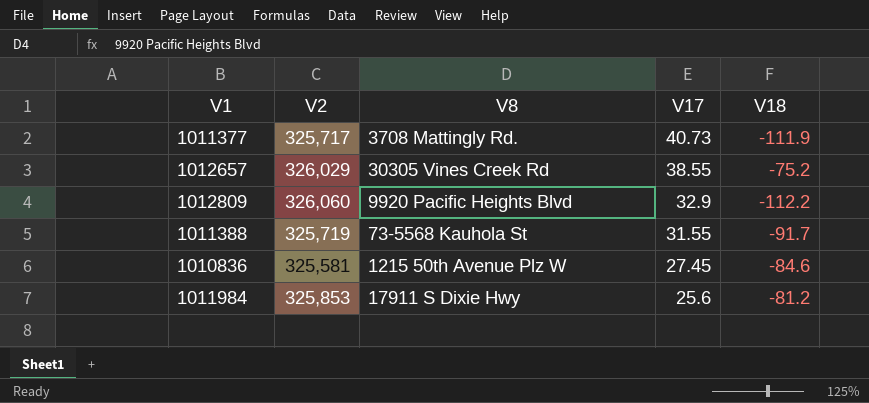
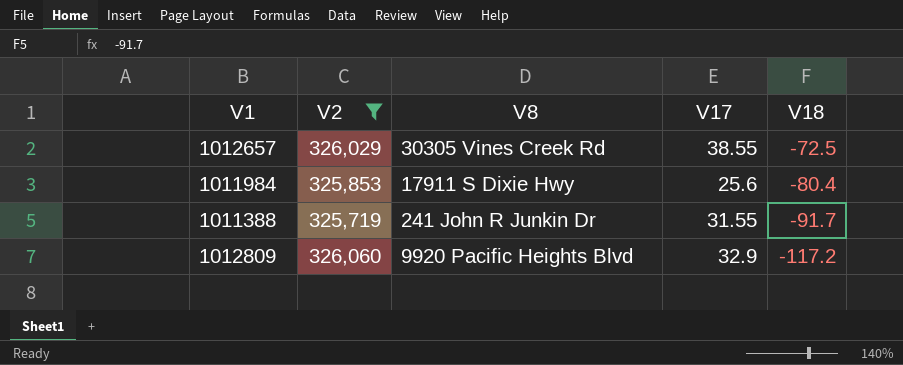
filter: none -> V2 >= 325,719
row order: V17 descending -> V18 descending
1012657 | V18: -75.2 -> -72.5
1011984 | V18: -81.2 -> -80.4
1011388 | V8: 73-5568 Kauhola St -> 241 John R Junkin Dr
1012809 | V18: -112.2 -> -117.2

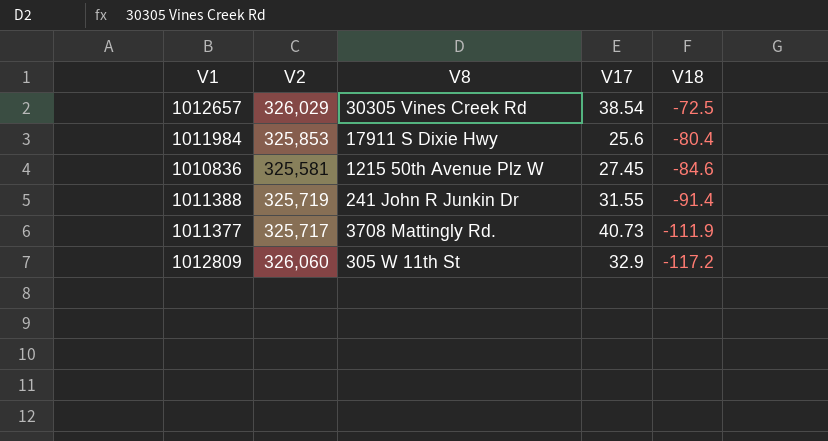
filter: V2 >= 325,719 -> none
1012657 | V17: 38.55 -> 38.54
1011388 | V18: -91.7 -> -91.4
1012809 | V8: 9920 Pacific Heights Blvd -> 305 W 11th St

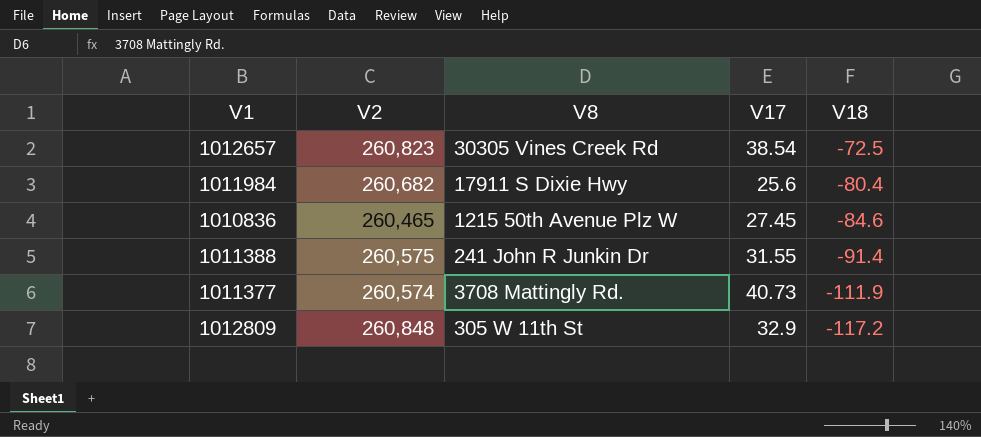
1012657 | V2: 326,029 -> 260,823
1011984 | V2: 325,853 -> 260,682
1010836 | V2: 325,581 -> 260,465
1011388 | V2: 325,719 -> 260,575
1011377 | V2: 325,717 -> 260,574
1012809 | V2: 326,060 -> 260,848

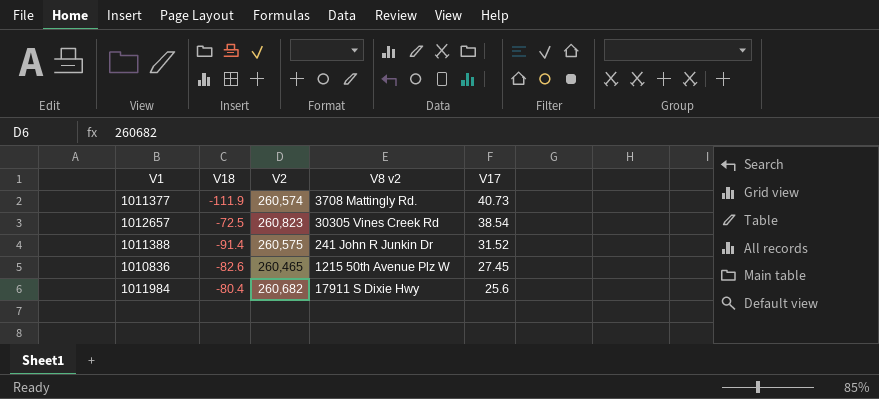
row order: V18 descending -> V17 descending
column V18 | position: 5 -> 2
column name: V8 -> V8 v2
row 1012809: 260,848 | 305 W 11th St | 32.9 | -117.2 -> none
1011388 | V17: 31.55 -> 31.52
1010836 | V18: -84.6 -> -82.6

